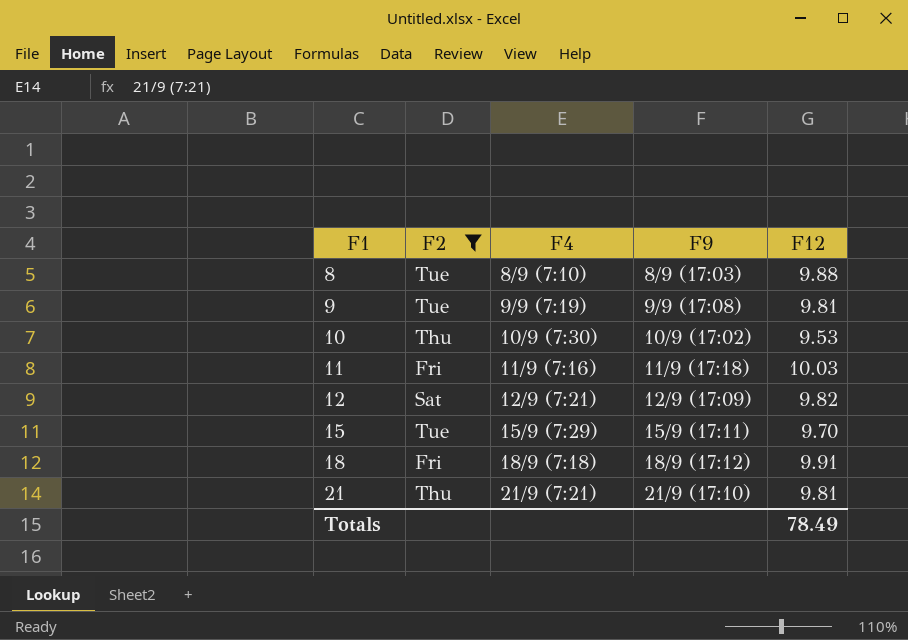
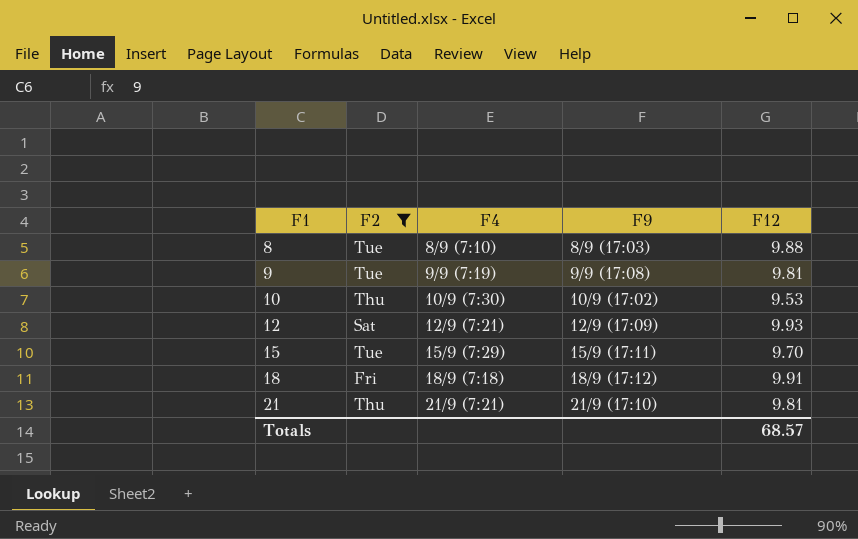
row 11: Fri | 11/9 (7:16) | 11/9 (17:18) | 10.03 -> none
12 | F12: 9.82 -> 9.93
Totals | F12: 78.49 -> 68.57

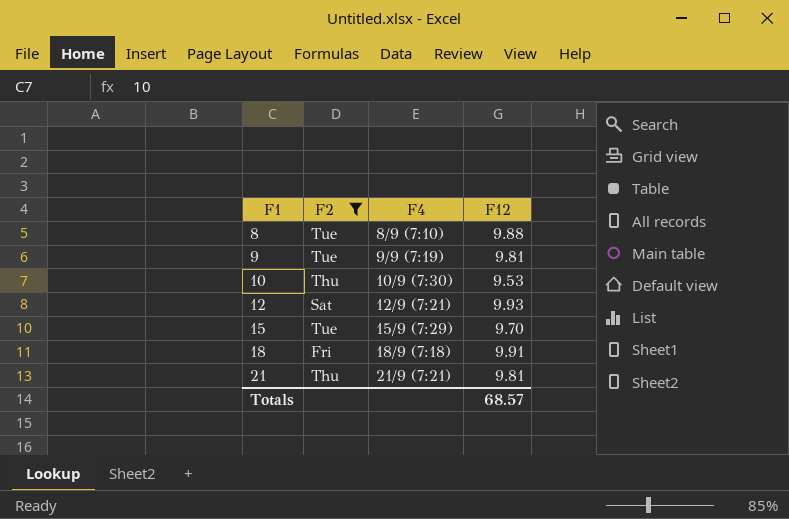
column F9 | position: 4 -> none

